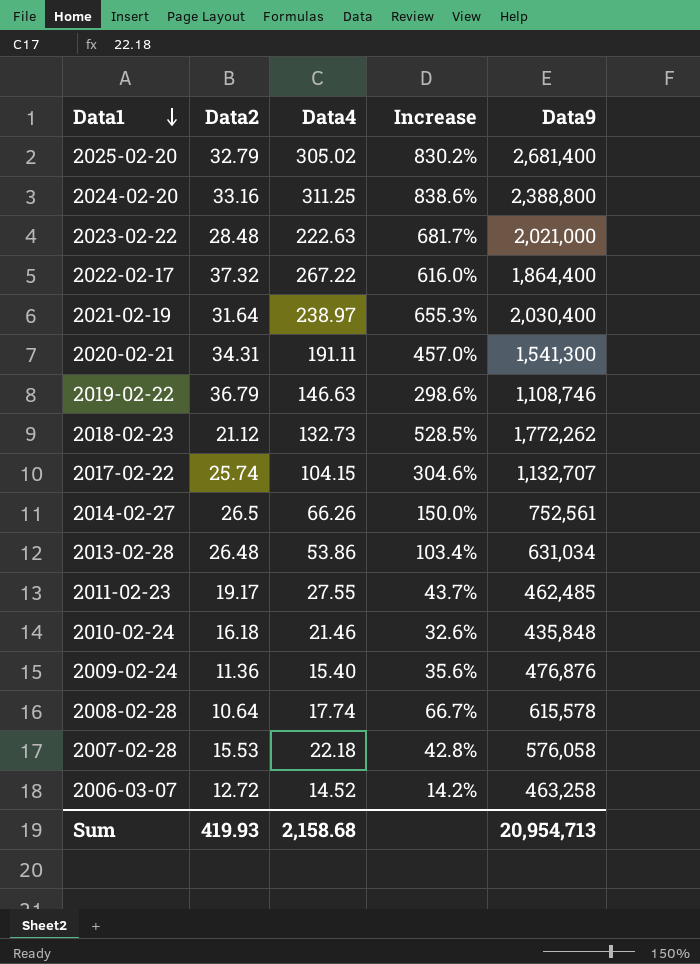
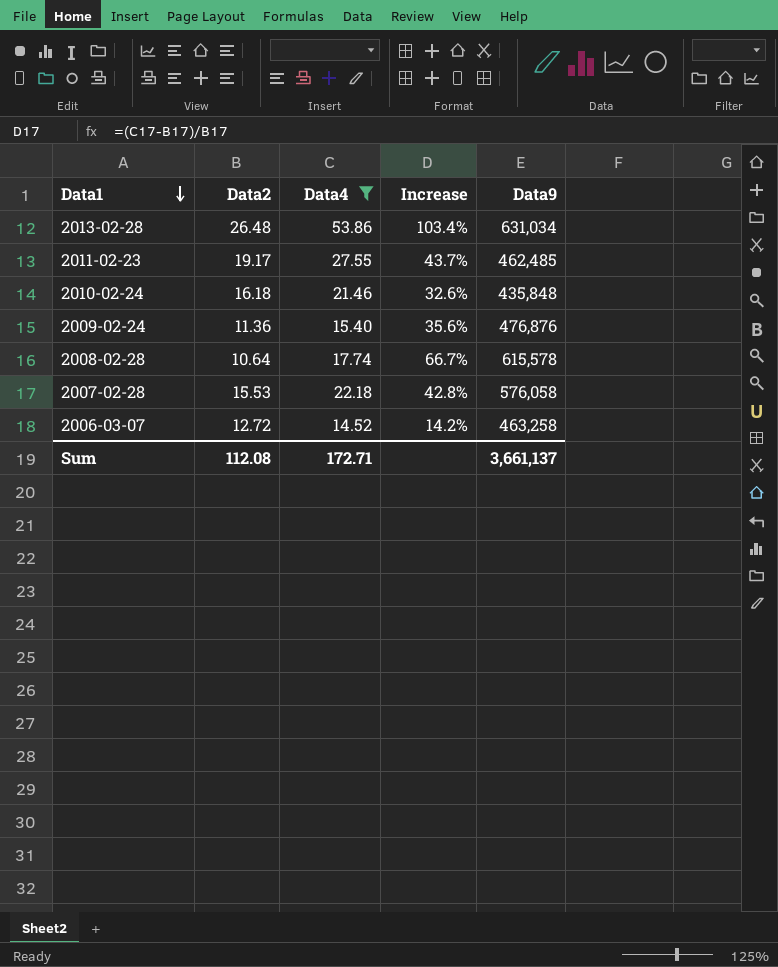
filter: none -> Data4 <= 53.86
Sum | Data2: 419.93 -> 112.08
Sum | Data4: 2,158.68 -> 172.71
Sum | Data9: 20,954,713 -> 3,661,137

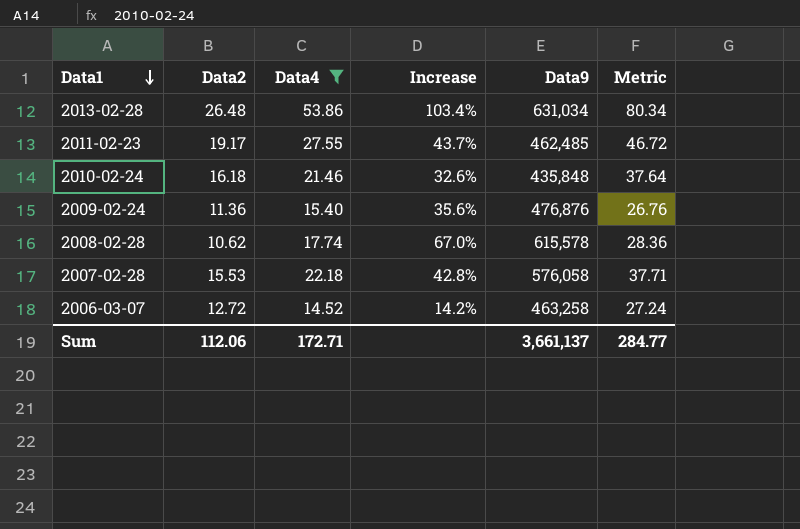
column Metric | formula: none -> [Data2] + [Data4]
2008-02-28 | Data2: 10.64 -> 10.62
2008-02-28 | Increase: 66.7% -> 67.0%
Sum | Data2: 112.08 -> 112.06

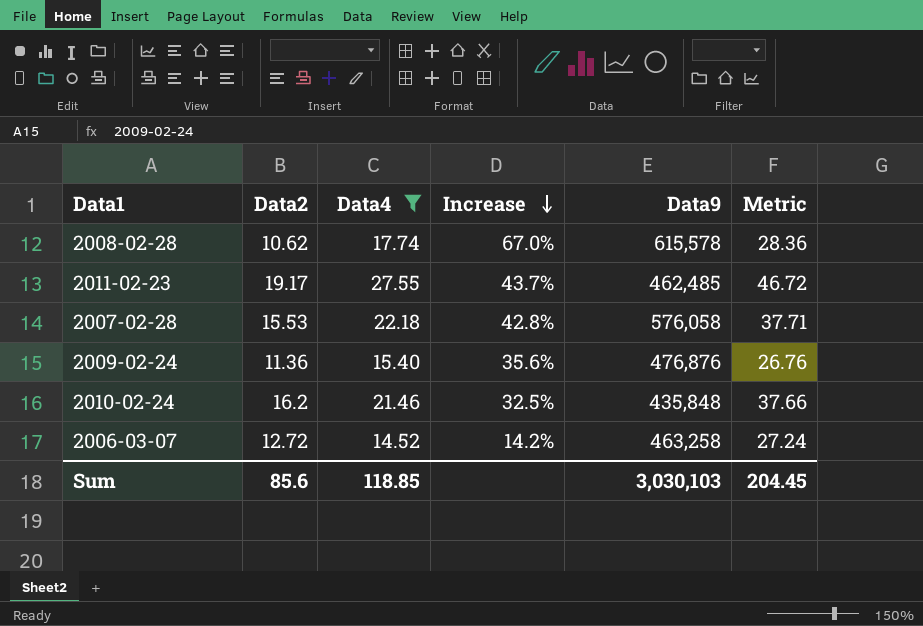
row order: Data1 descending -> Increase descending
row 2013-02-28: 26.48 | 53.86 | 103.4% | 631,034 | 80.34 -> none
2010-02-24 | Data2: 16.18 -> 16.2
2010-02-24 | Increase: 32.6% -> 32.5%
2010-02-24 | Metric: 37.64 -> 37.66
Sum | Data2: 112.06 -> 85.6
Sum | Data4: 172.71 -> 118.85
Sum | Data9: 3,661,137 -> 3,030,103
Sum | Metric: 284.77 -> 204.45

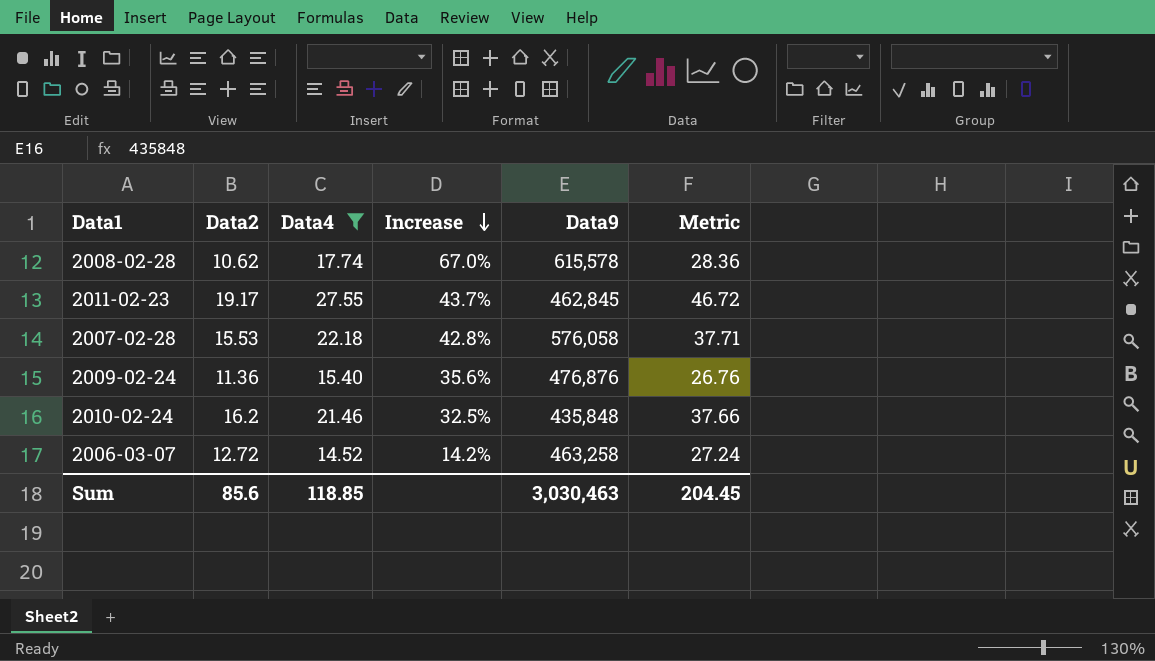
2011-02-23 | Data9: 462,485 -> 462,845
Sum | Data9: 3,030,103 -> 3,030,463

